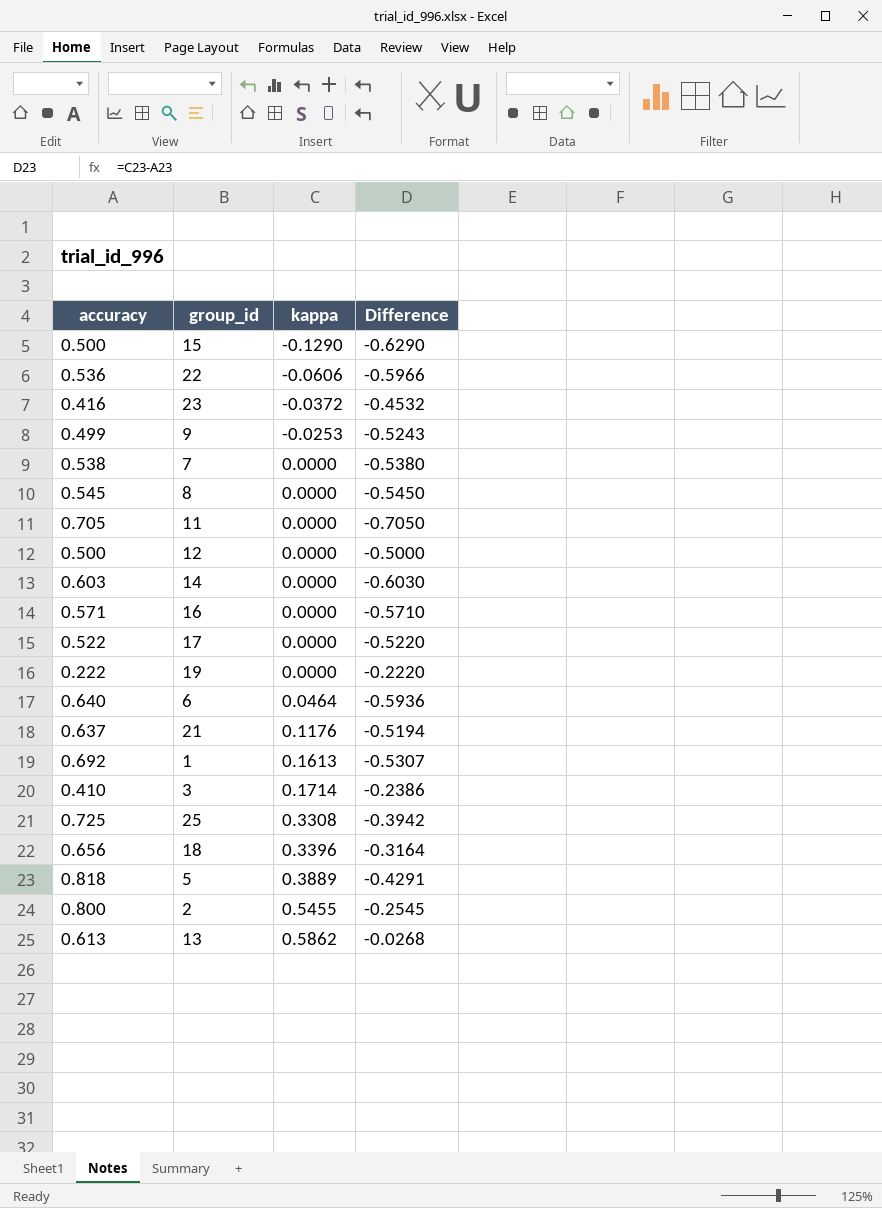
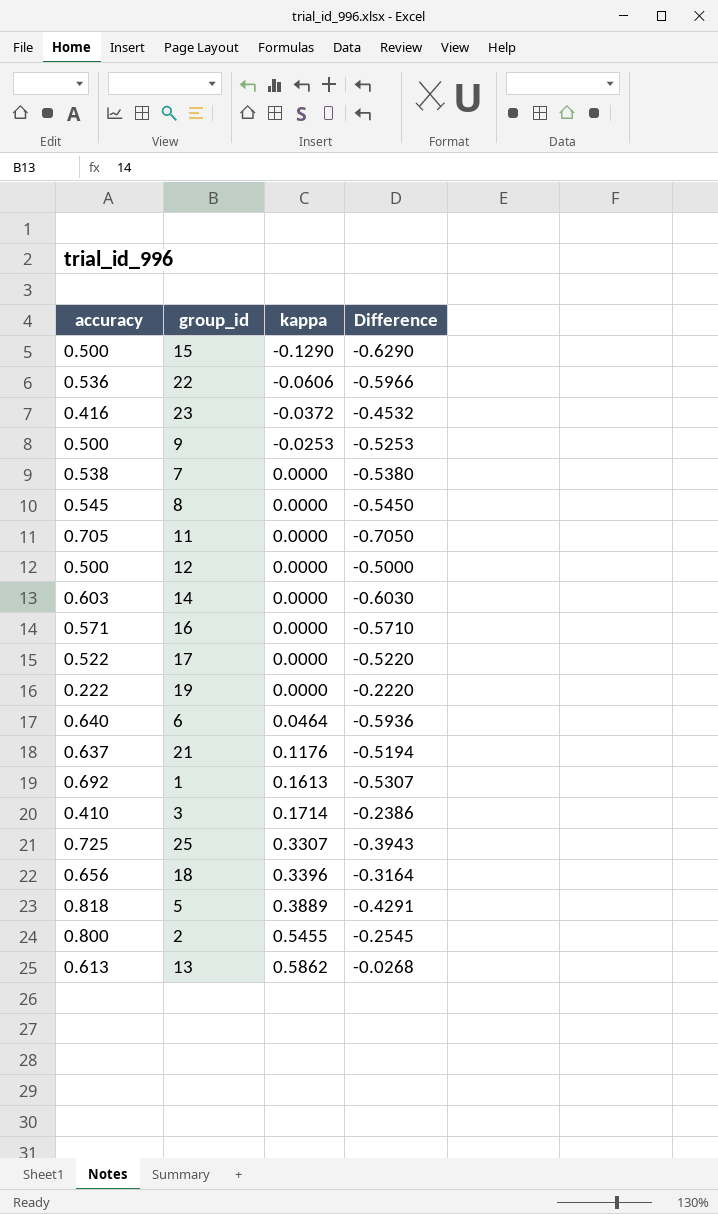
9 | accuracy: 0.499 -> 0.500
9 | Difference: -0.5243 -> -0.5253
25 | kappa: 0.3308 -> 0.3307
25 | Difference: -0.3942 -> -0.3943

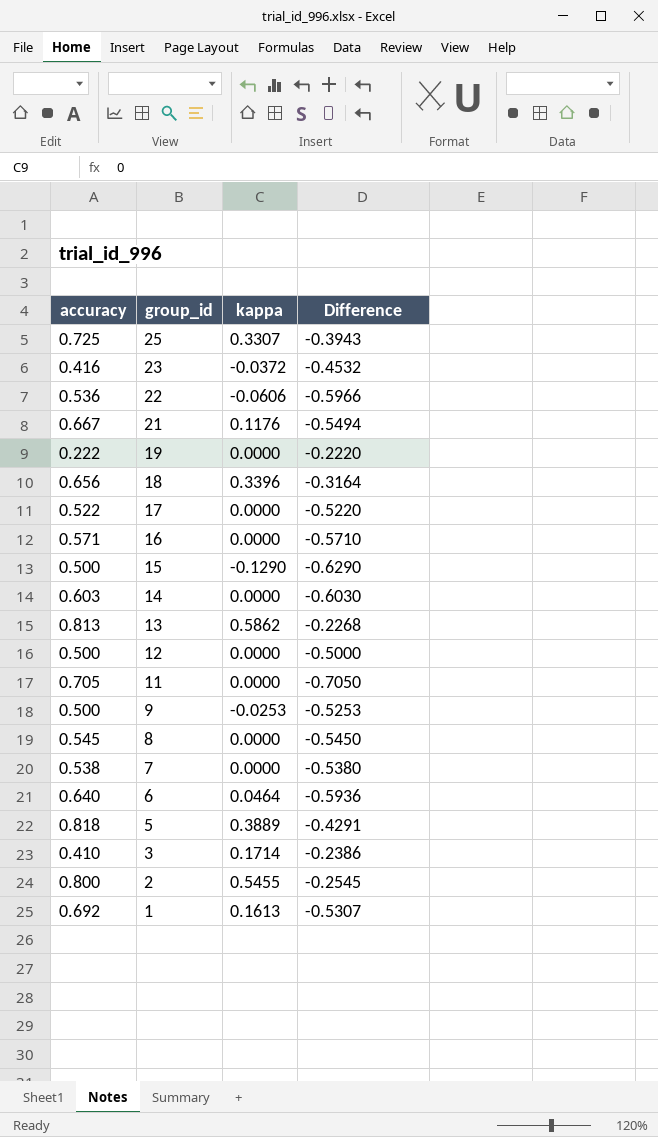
row order: kappa ascending -> group_id descending
21 | accuracy: 0.637 -> 0.667
21 | Difference: -0.5194 -> -0.5494
13 | accuracy: 0.613 -> 0.813
13 | Difference: -0.0268 -> -0.2268

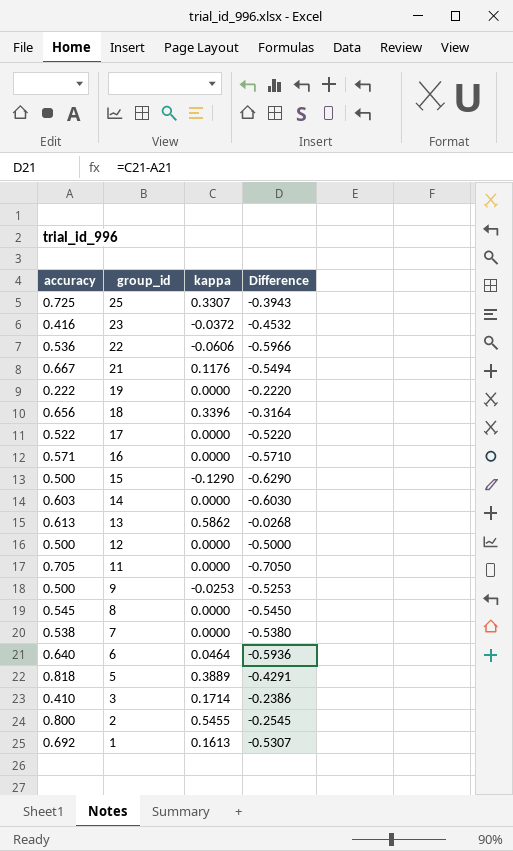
13 | accuracy: 0.813 -> 0.613
13 | Difference: -0.2268 -> -0.0268

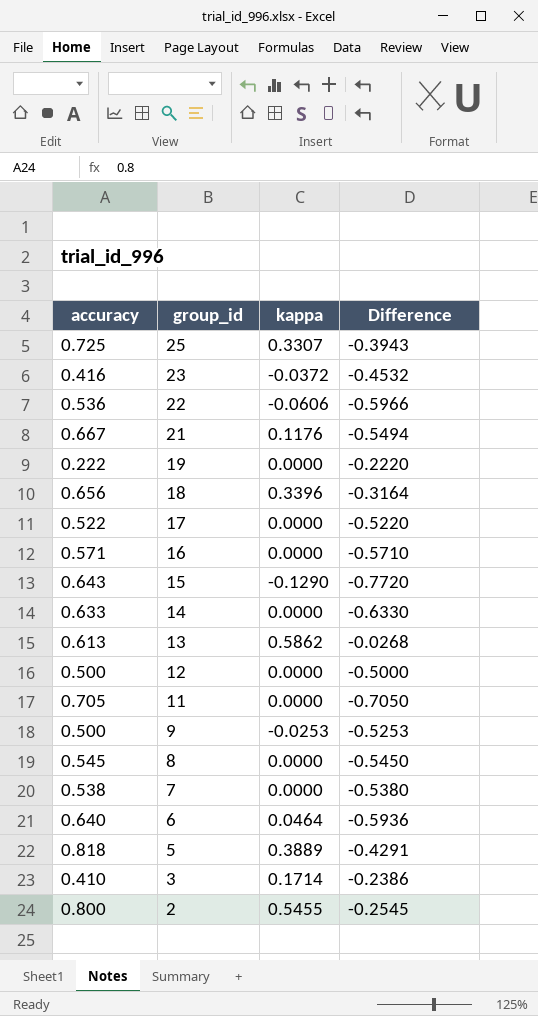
row 1: 0.692 | 0.1613 | -0.5307 -> none
15 | accuracy: 0.500 -> 0.643
15 | Difference: -0.6290 -> -0.7720
14 | accuracy: 0.603 -> 0.633
14 | Difference: -0.6030 -> -0.6330

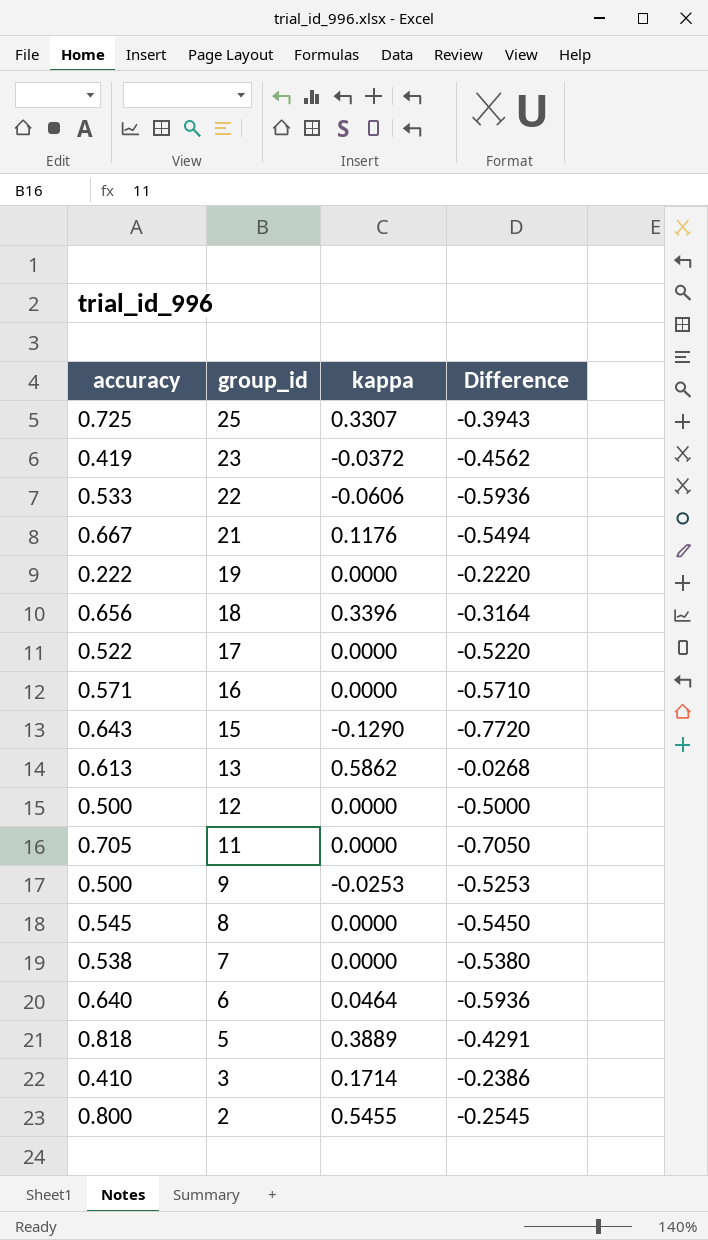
row 14: 0.633 | 0.0000 | -0.6330 -> none
23 | accuracy: 0.416 -> 0.419
23 | Difference: -0.4532 -> -0.4562
22 | accuracy: 0.536 -> 0.533
22 | Difference: -0.5966 -> -0.5936

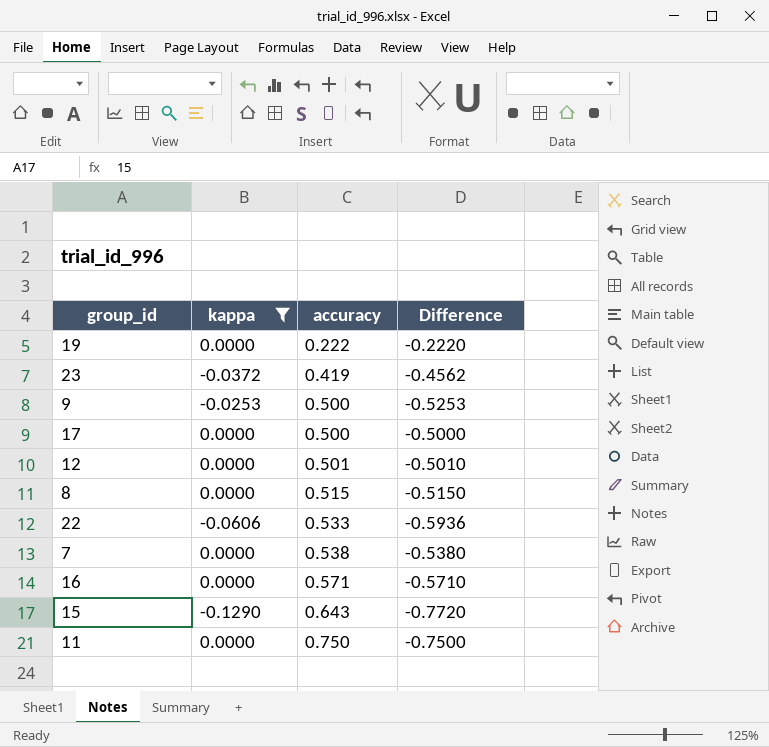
filter: none -> kappa <= 0.0000
row order: group_id descending -> accuracy ascending
column accuracy | position: 1 -> 3
17 | accuracy: 0.522 -> 0.500
17 | Difference: -0.5220 -> -0.5000
12 | accuracy: 0.500 -> 0.501
12 | Difference: -0.5000 -> -0.5010
8 | accuracy: 0.545 -> 0.515
8 | Difference: -0.5450 -> -0.5150
11 | accuracy: 0.705 -> 0.750
11 | Difference: -0.7050 -> -0.7500

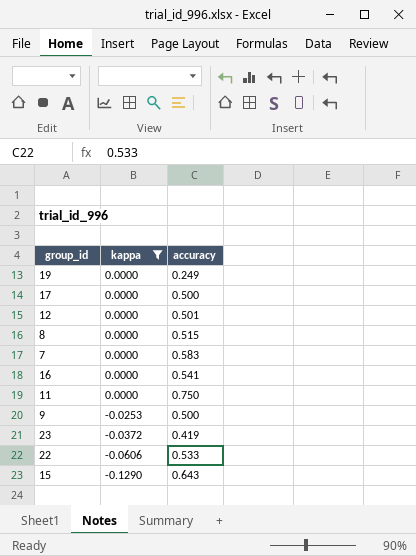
row order: accuracy ascending -> kappa descending
column Difference | formula: [kappa] - [accuracy] -> none
19 | accuracy: 0.222 -> 0.249
7 | accuracy: 0.538 -> 0.583
16 | accuracy: 0.571 -> 0.541

